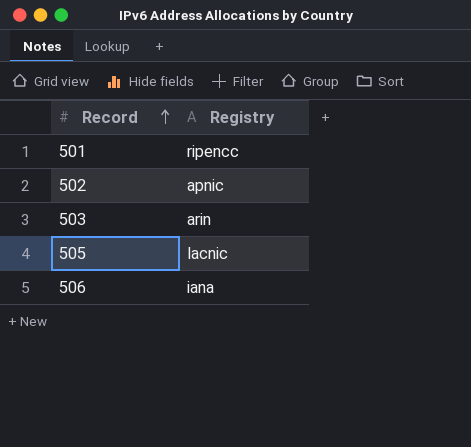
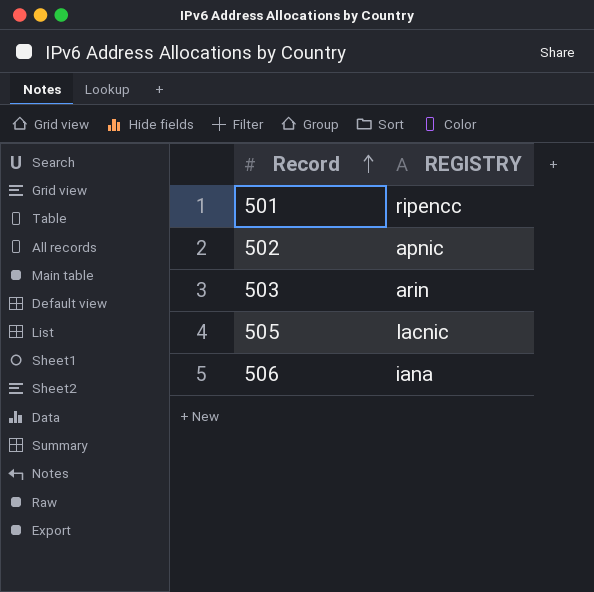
column name: Registry -> REGISTRY

